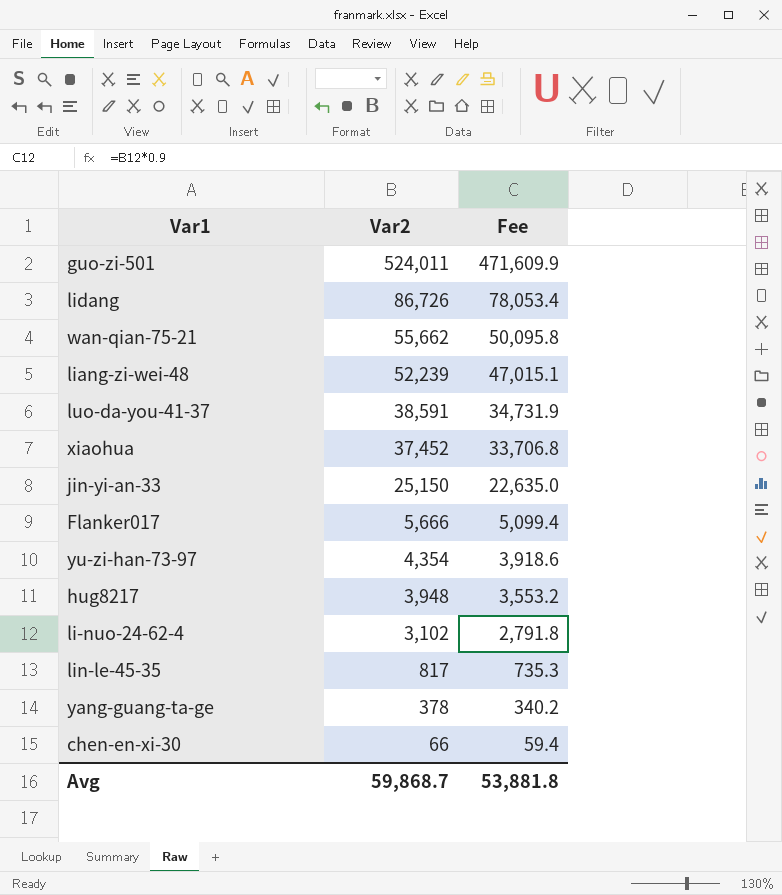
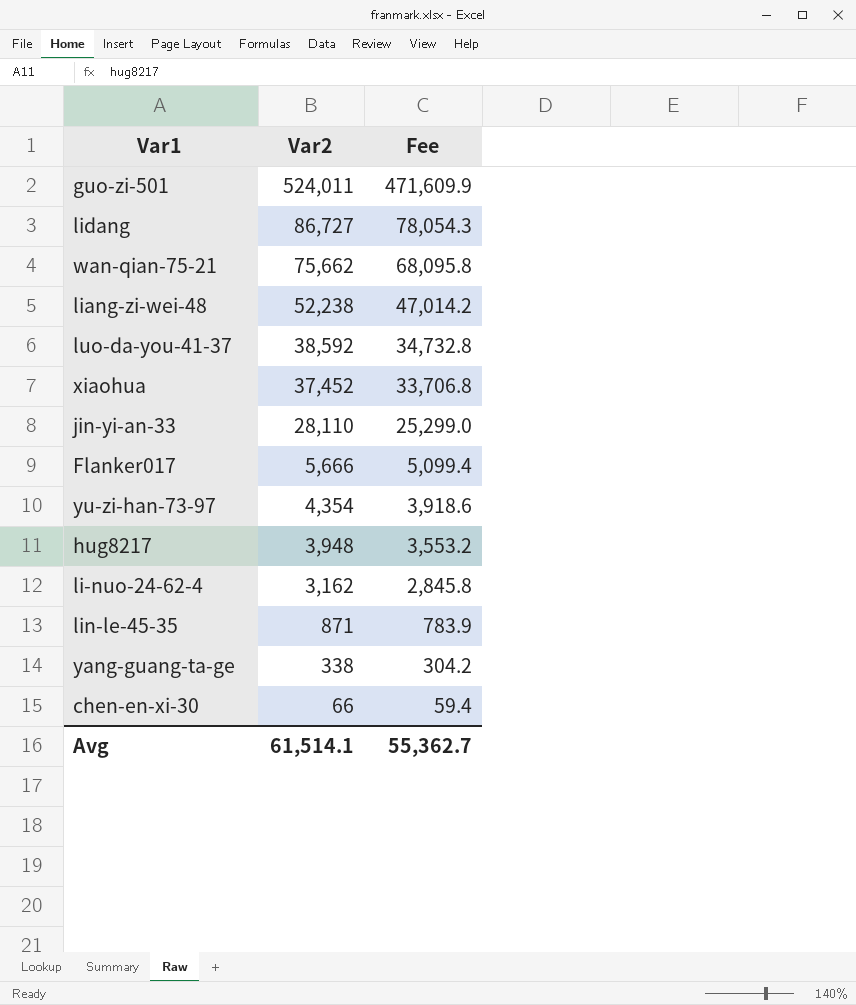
lidang | Var2: 86,726 -> 86,727
lidang | Fee: 78,053.4 -> 78,054.3
wan-qian-75-21 | Var2: 55,662 -> 75,662
wan-qian-75-21 | Fee: 50,095.8 -> 68,095.8
liang-zi-wei-48 | Var2: 52,239 -> 52,238
liang-zi-wei-48 | Fee: 47,015.1 -> 47,014.2
luo-da-you-41-37 | Var2: 38,591 -> 38,592
luo-da-you-41-37 | Fee: 34,731.9 -> 34,732.8
jin-yi-an-33 | Var2: 25,150 -> 28,110
jin-yi-an-33 | Fee: 22,635.0 -> 25,299.0
li-nuo-24-62-4 | Var2: 3,102 -> 3,162
li-nuo-24-62-4 | Fee: 2,791.8 -> 2,845.8
lin-le-45-35 | Var2: 817 -> 871
lin-le-45-35 | Fee: 735.3 -> 783.9
yang-guang-ta-ge | Var2: 378 -> 338
yang-guang-ta-ge | Fee: 340.2 -> 304.2
Avg | Var2: 59,868.7 -> 61,514.1
Avg | Fee: 53,881.8 -> 55,362.7

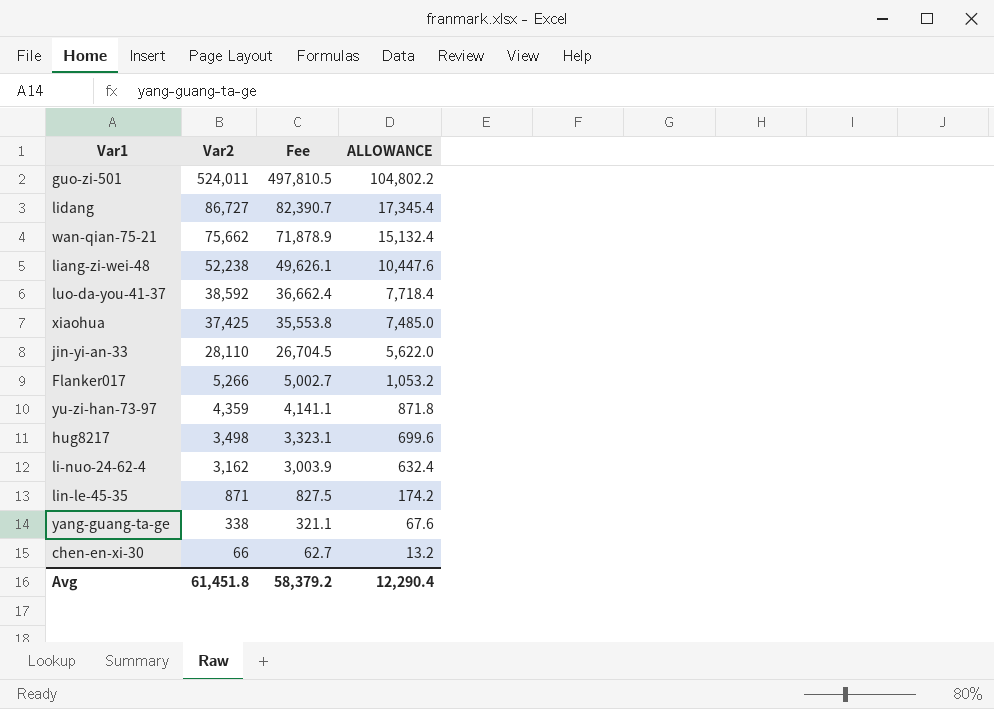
column Fee | formula: [Var2] * 0.9 -> [Var2] * 0.95
column ALLOWANCE | formula: none -> [Var2] * 0.2
xiaohua | Var2: 37,452 -> 37,425
Flanker017 | Var2: 5,666 -> 5,266
yu-zi-han-73-97 | Var2: 4,354 -> 4,359
hug8217 | Var2: 3,948 -> 3,498
Avg | Var2: 61,514.1 -> 61,451.8
Avg | Fee: 55,362.7 -> 58,379.2

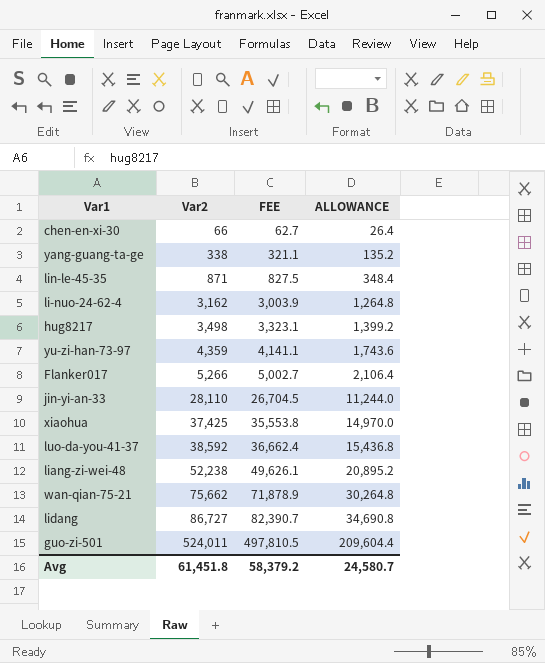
row order: Var2 descending -> Var2 ascending
column name: Fee -> FEE
column ALLOWANCE | formula: [Var2] * 0.2 -> [Var2] * 0.4
Avg | ALLOWANCE: 12,290.4 -> 24,580.7

